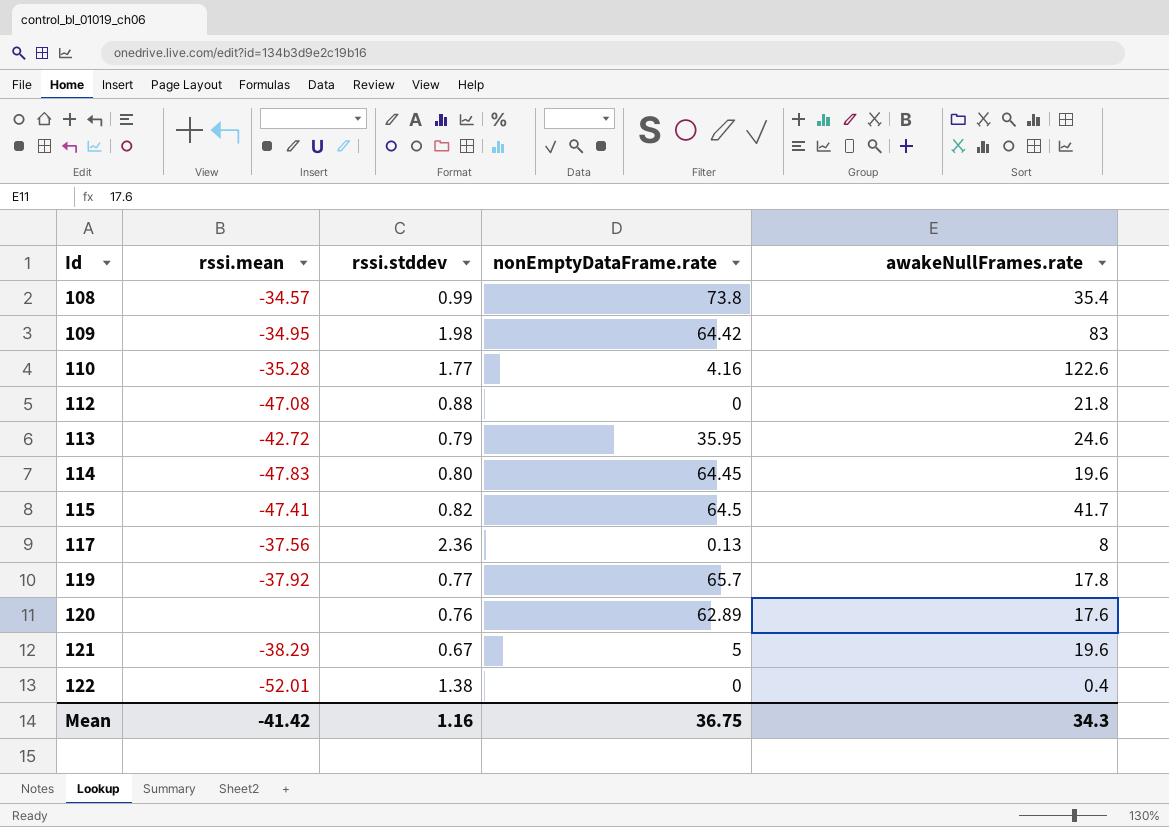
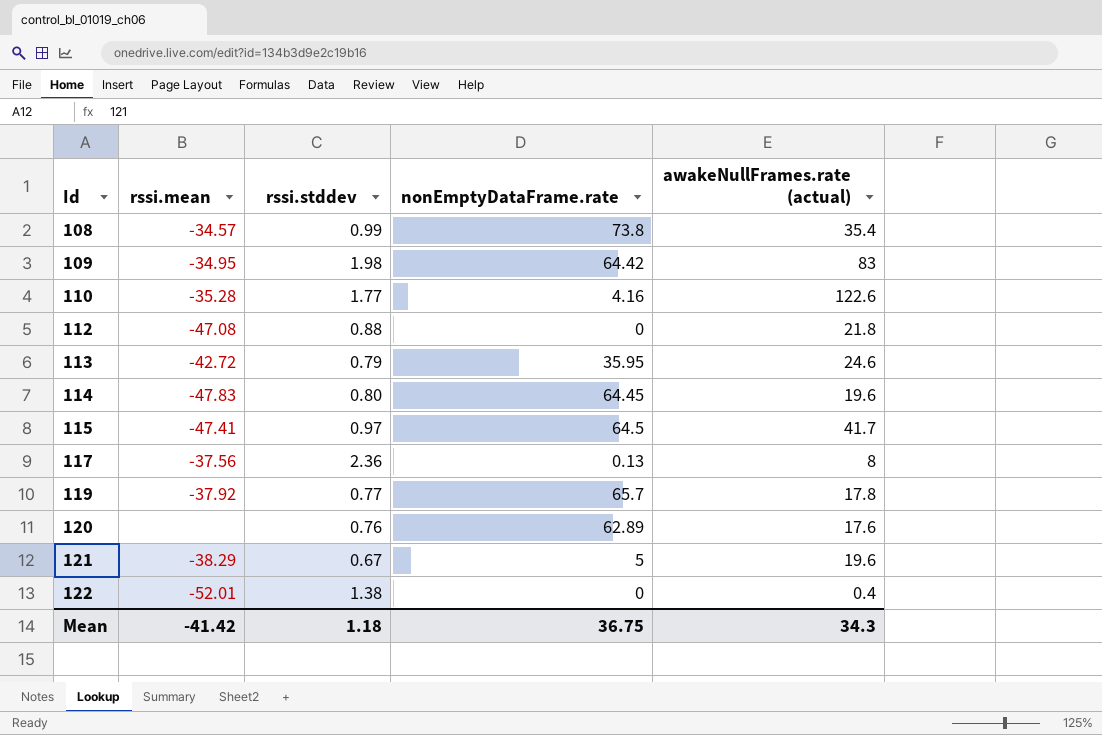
column name: awakeNullFrames.rate -> awakeNullFrames.rate (actual)
115 | rssi.stddev: 0.82 -> 0.97
Mean | rssi.stddev: 1.16 -> 1.18

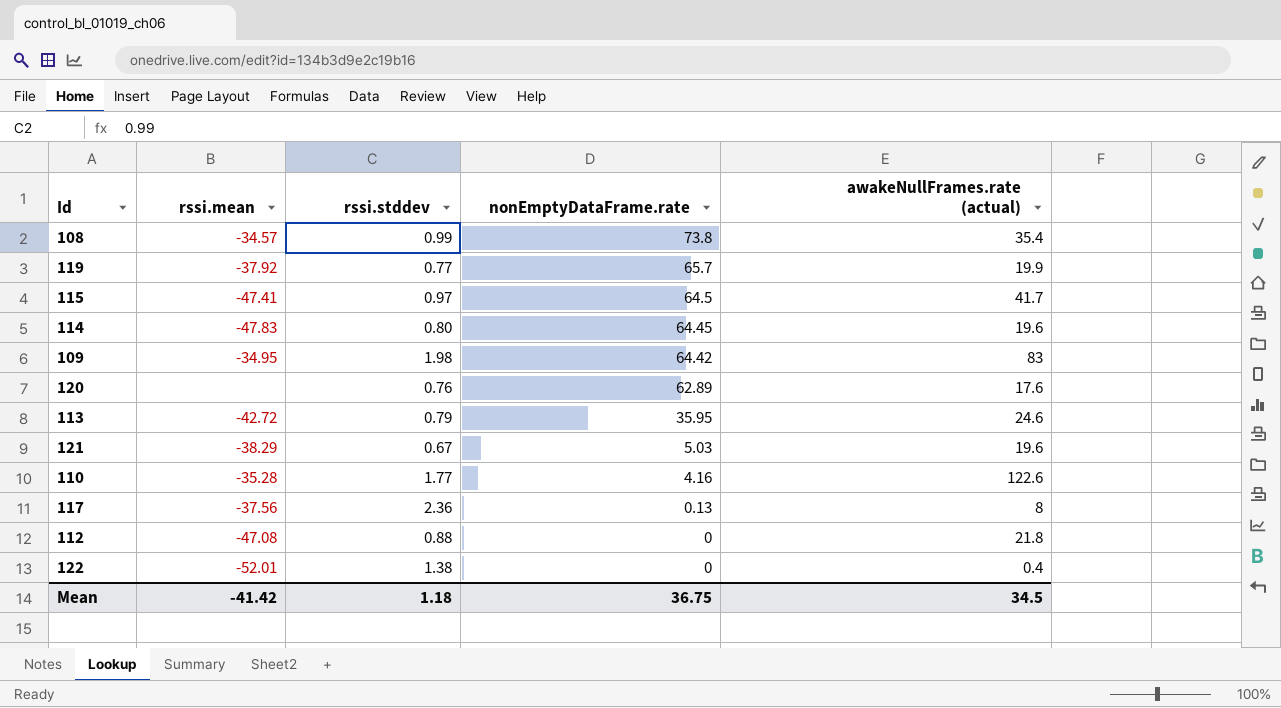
row order: Id ascending -> nonEmptyDataFrame.rate descending
119 | awakeNullFrames.rate (actual): 17.8 -> 19.9
121 | nonEmptyDataFrame.rate: 5 -> 5.03
Mean | awakeNullFrames.rate (actual): 34.3 -> 34.5

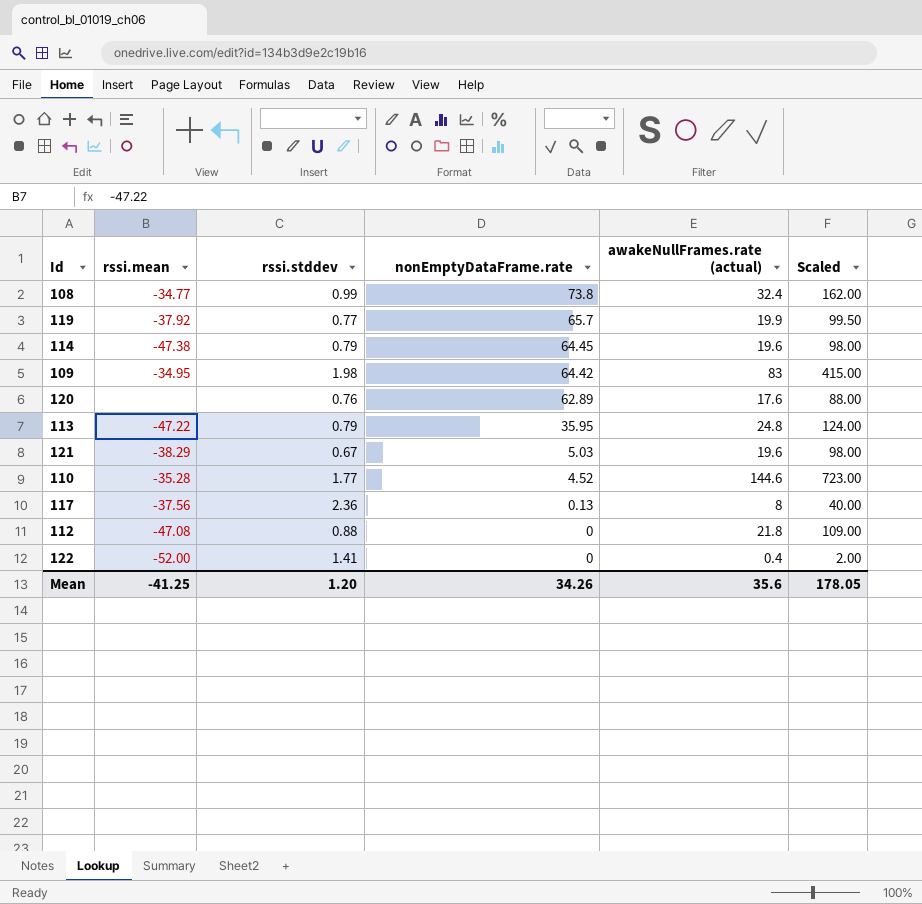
column Scaled | formula: none -> [awakeNullFrames.rate (actual)] * 5
row 115: -47.41 | 0.97 | 64.5 | 41.7 -> none
108 | rssi.mean: -34.57 -> -34.77
108 | awakeNullFrames.rate (actual): 35.4 -> 32.4
114 | rssi.mean: -47.83 -> -47.38
114 | rssi.stddev: 0.80 -> 0.79
113 | rssi.mean: -42.72 -> -47.22
113 | awakeNullFrames.rate (actual): 24.6 -> 24.8
110 | nonEmptyDataFrame.rate: 4.16 -> 4.52
110 | awakeNullFrames.rate (actual): 122.6 -> 144.6
122 | rssi.mean: -52.01 -> -52.00
122 | rssi.stddev: 1.38 -> 1.41
Mean | rssi.mean: -41.42 -> -41.25
Mean | rssi.stddev: 1.18 -> 1.20
Mean | nonEmptyDataFrame.rate: 36.75 -> 34.26
Mean | awakeNullFrames.rate (actual): 34.5 -> 35.6

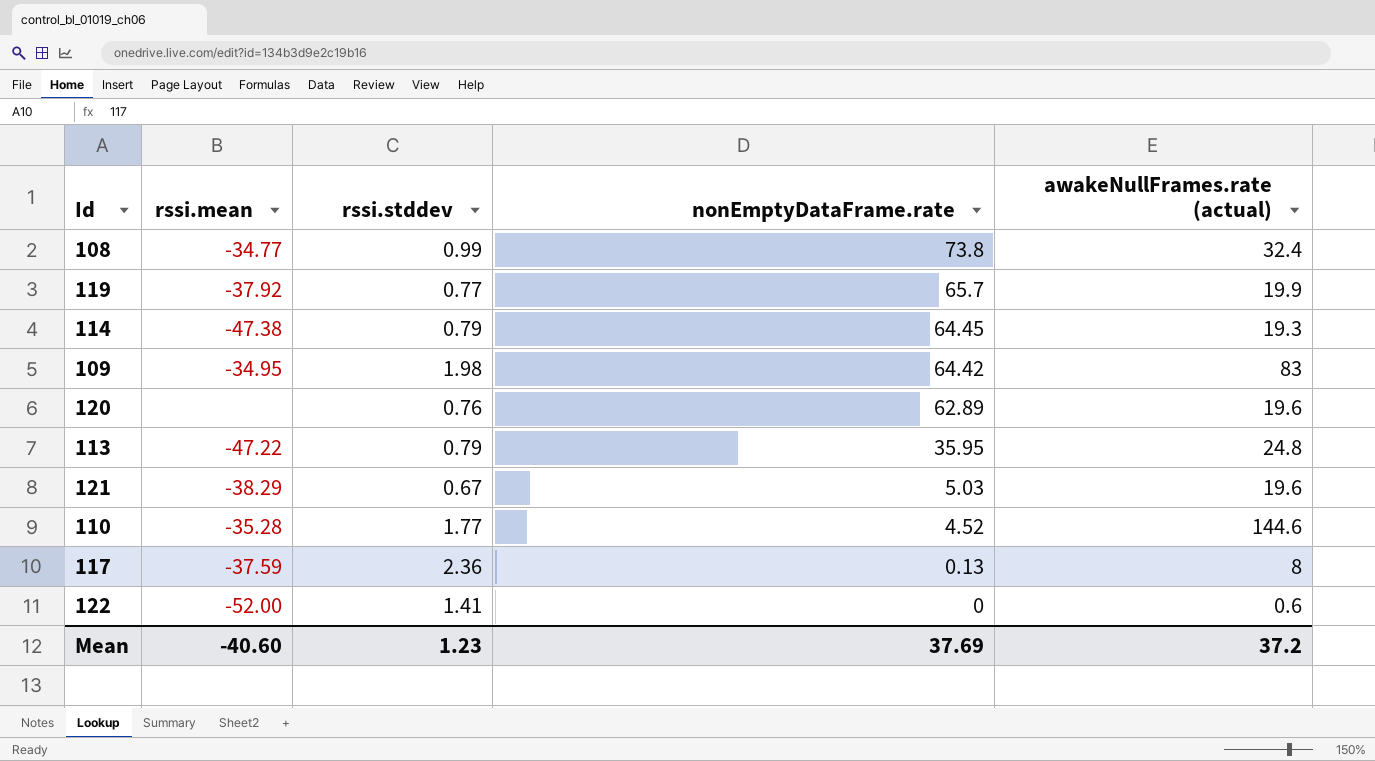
column Scaled | formula: [awakeNullFrames.rate (actual)] * 5 -> none
row 112: -47.08 | 0.88 | 0 | 21.8 | 109.00 -> none
114 | awakeNullFrames.rate (actual): 19.6 -> 19.3
120 | awakeNullFrames.rate (actual): 17.6 -> 19.6
117 | rssi.mean: -37.56 -> -37.59
122 | awakeNullFrames.rate (actual): 0.4 -> 0.6
Mean | rssi.mean: -41.25 -> -40.60
Mean | rssi.stddev: 1.20 -> 1.23
Mean | nonEmptyDataFrame.rate: 34.26 -> 37.69
Mean | awakeNullFrames.rate (actual): 35.6 -> 37.2

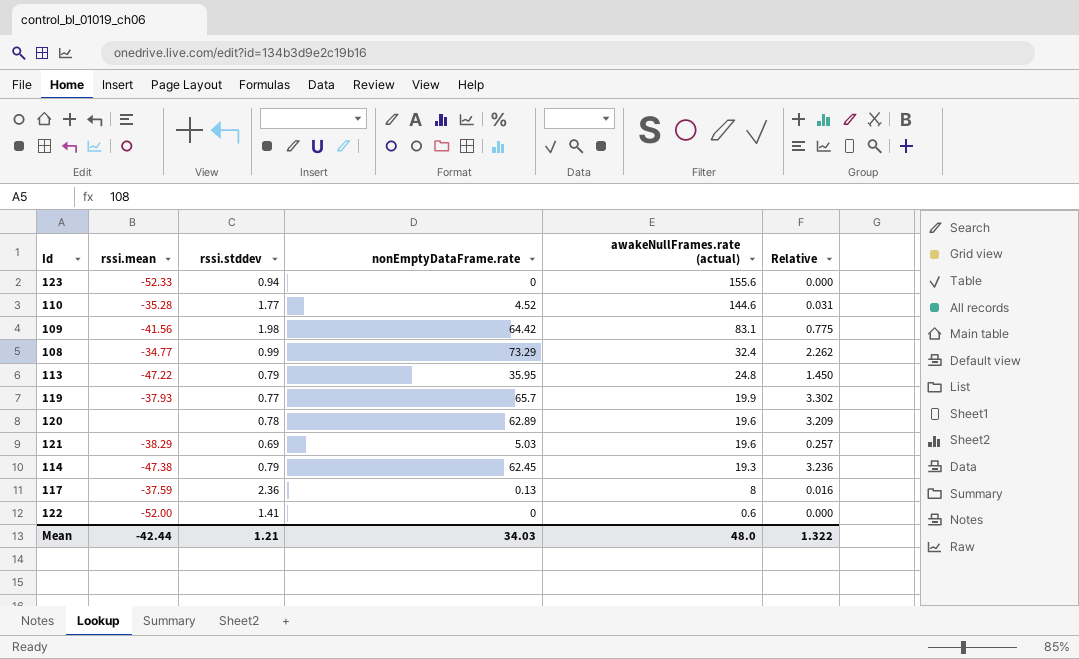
row order: nonEmptyDataFrame.rate descending -> awakeNullFrames.rate (actual) descending
column Relative | formula: none -> [nonEmptyDataFrame.rate] / [awakeNullFrames.rate (actual)]
row 123: none -> -52.33 | 0.94 | 0 | 155.6 | 0.000
109 | rssi.mean: -34.95 -> -41.56
109 | awakeNullFrames.rate (actual): 83 -> 83.1
108 | nonEmptyDataFrame.rate: 73.8 -> 73.29
119 | rssi.mean: -37.92 -> -37.93
120 | rssi.stddev: 0.76 -> 0.78
121 | rssi.stddev: 0.67 -> 0.69
114 | nonEmptyDataFrame.rate: 64.45 -> 62.45
Mean | rssi.mean: -40.60 -> -42.44
Mean | rssi.stddev: 1.23 -> 1.21
Mean | nonEmptyDataFrame.rate: 37.69 -> 34.03
Mean | awakeNullFrames.rate (actual): 37.2 -> 48.0

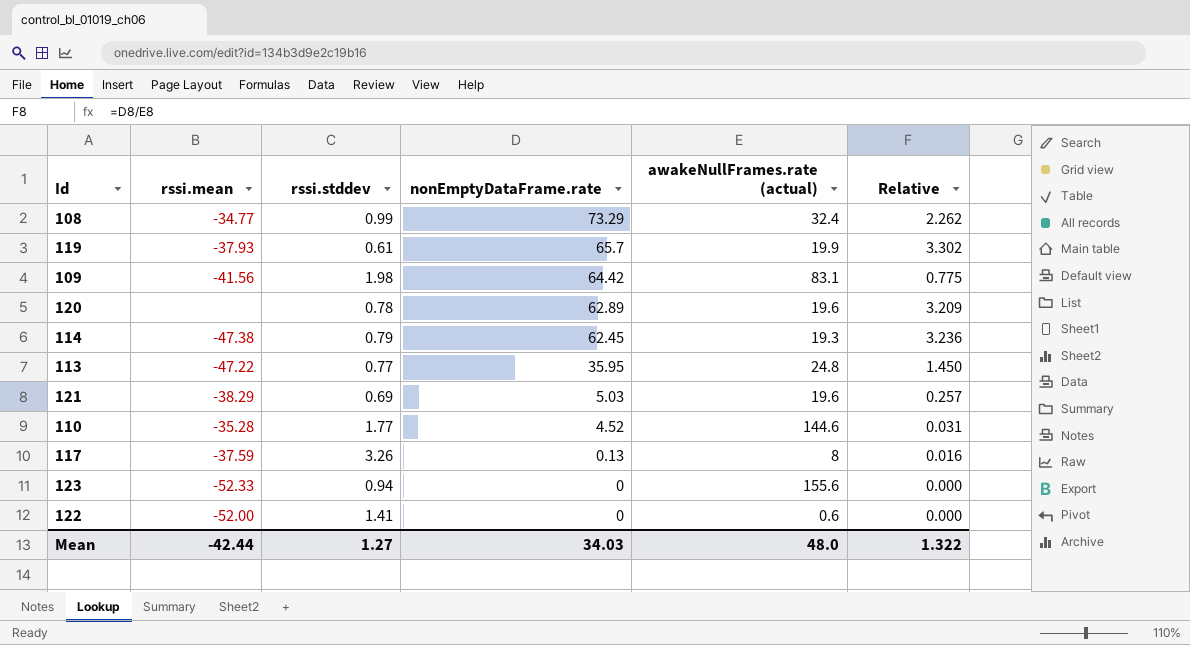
row order: awakeNullFrames.rate (actual) descending -> nonEmptyDataFrame.rate descending
119 | rssi.stddev: 0.77 -> 0.61
113 | rssi.stddev: 0.79 -> 0.77
117 | rssi.stddev: 2.36 -> 3.26
Mean | rssi.stddev: 1.21 -> 1.27

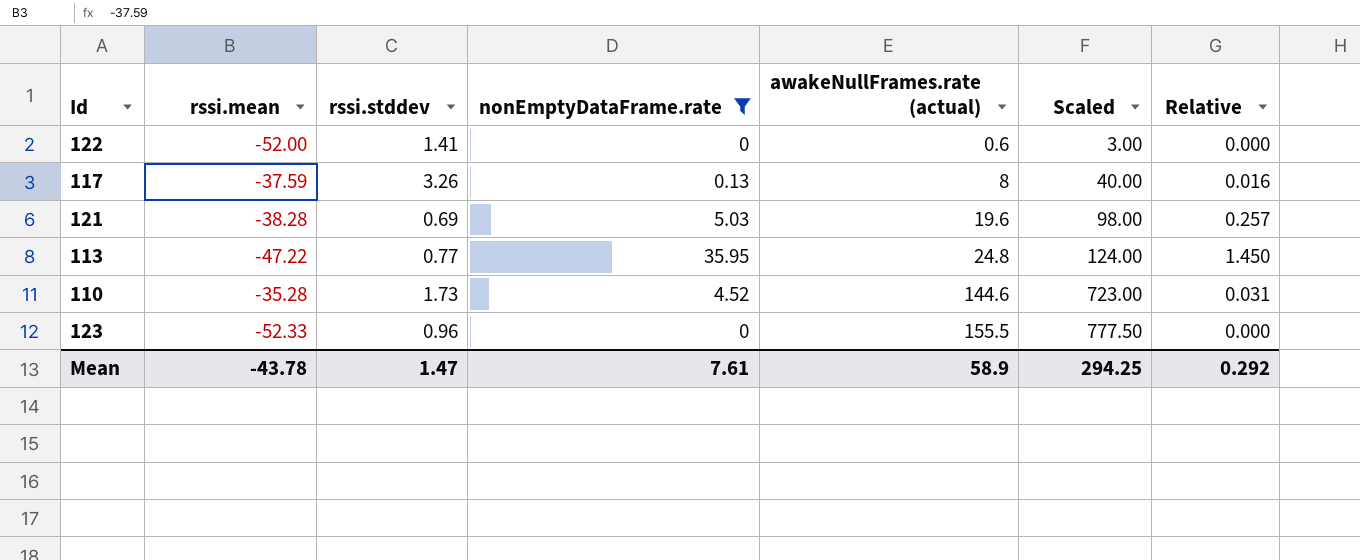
filter: none -> nonEmptyDataFrame.rate <= 35.95
row order: nonEmptyDataFrame.rate descending -> awakeNullFrames.rate (actual) ascending
column Scaled | formula: none -> [awakeNullFrames.rate (actual)] * 5
121 | rssi.mean: -38.29 -> -38.28
110 | rssi.stddev: 1.77 -> 1.73
123 | rssi.stddev: 0.94 -> 0.96
123 | awakeNullFrames.rate (actual): 155.6 -> 155.5
Mean | rssi.mean: -42.44 -> -43.78
Mean | rssi.stddev: 1.27 -> 1.47
Mean | nonEmptyDataFrame.rate: 34.03 -> 7.61
Mean | awakeNullFrames.rate (actual): 48.0 -> 58.9
Mean | Relative: 1.322 -> 0.292

